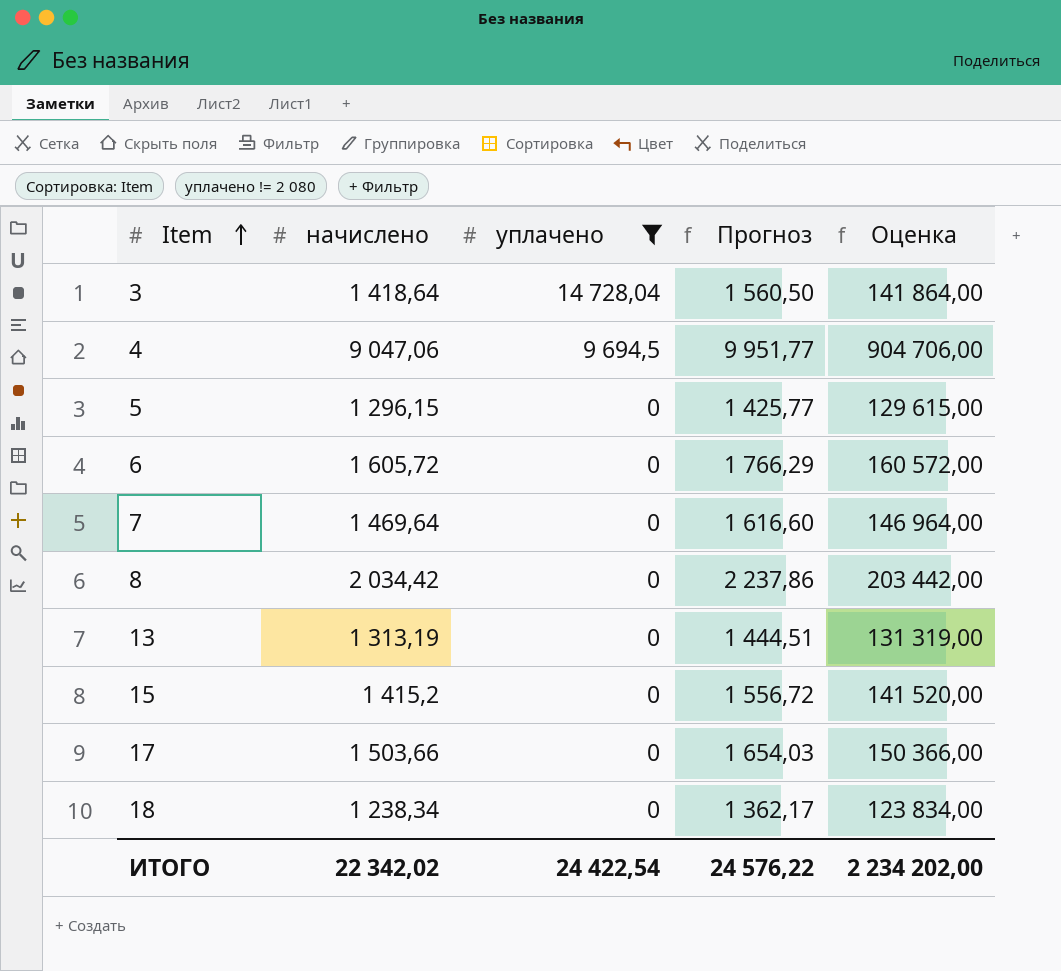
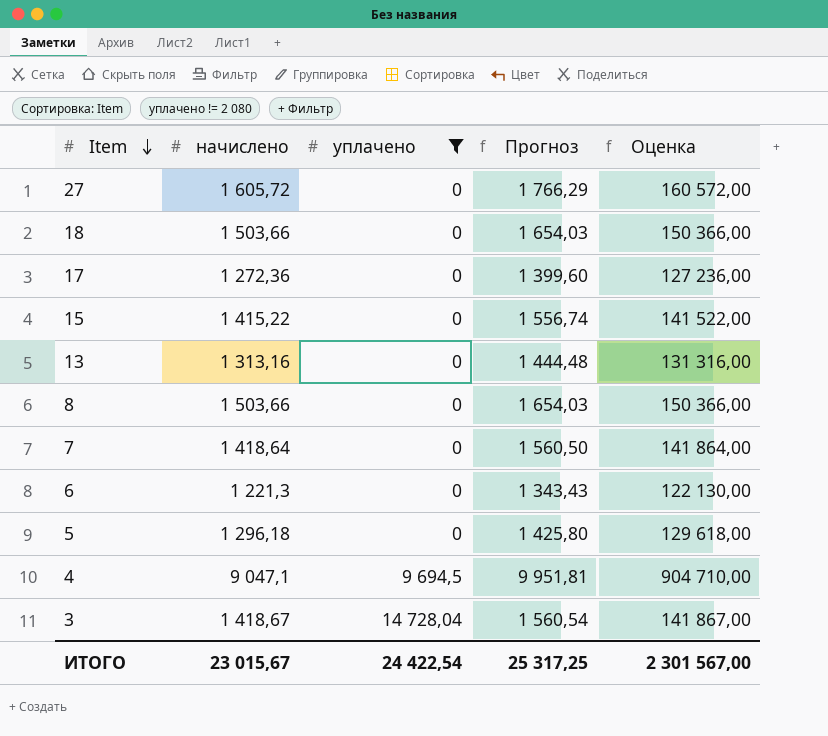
row order: Item ascending -> Item descending
row 27: none -> 1 605,72 | 0 | 1 766,29 | 160 572,00
18 | начислено: 1 238,34 -> 1 503,66
18 | Прогноз: 1 362,17 -> 1 654,03
18 | Оценка: 123 834,00 -> 150 366,00
17 | начислено: 1 503,66 -> 1 272,36
17 | Прогноз: 1 654,03 -> 1 399,60
17 | Оценка: 150 366,00 -> 127 236,00
15 | начислено: 1 415,2 -> 1 415,22
15 | Прогноз: 1 556,72 -> 1 556,74
15 | Оценка: 141 520,00 -> 141 522,00
13 | начислено: 1 313,19 -> 1 313,16
13 | Прогноз: 1 444,51 -> 1 444,48
13 | Оценка: 131 319,00 -> 131 316,00
8 | начислено: 2 034,42 -> 1 503,66
8 | Прогноз: 2 237,86 -> 1 654,03
8 | Оценка: 203 442,00 -> 150 366,00
7 | начислено: 1 469,64 -> 1 418,64
7 | Прогноз: 1 616,60 -> 1 560,50
7 | Оценка: 146 964,00 -> 141 864,00
6 | начислено: 1 605,72 -> 1 221,3
6 | Прогноз: 1 766,29 -> 1 343,43
6 | Оценка: 160 572,00 -> 122 130,00
5 | начислено: 1 296,15 -> 1 296,18
5 | Прогноз: 1 425,77 -> 1 425,80
5 | Оценка: 129 615,00 -> 129 618,00
4 | начислено: 9 047,06 -> 9 047,1
4 | Прогноз: 9 951,77 -> 9 951,81
4 | Оценка: 904 706,00 -> 904 710,00
3 | начислено: 1 418,64 -> 1 418,67
3 | Прогноз: 1 560,50 -> 1 560,54
3 | Оценка: 141 864,00 -> 141 867,00
ИТОГО | начислено: 22 342,02 -> 23 015,67
ИТОГО | Прогноз: 24 576,22 -> 25 317,25
ИТОГО | Оценка: 2 234 202,00 -> 2 301 567,00

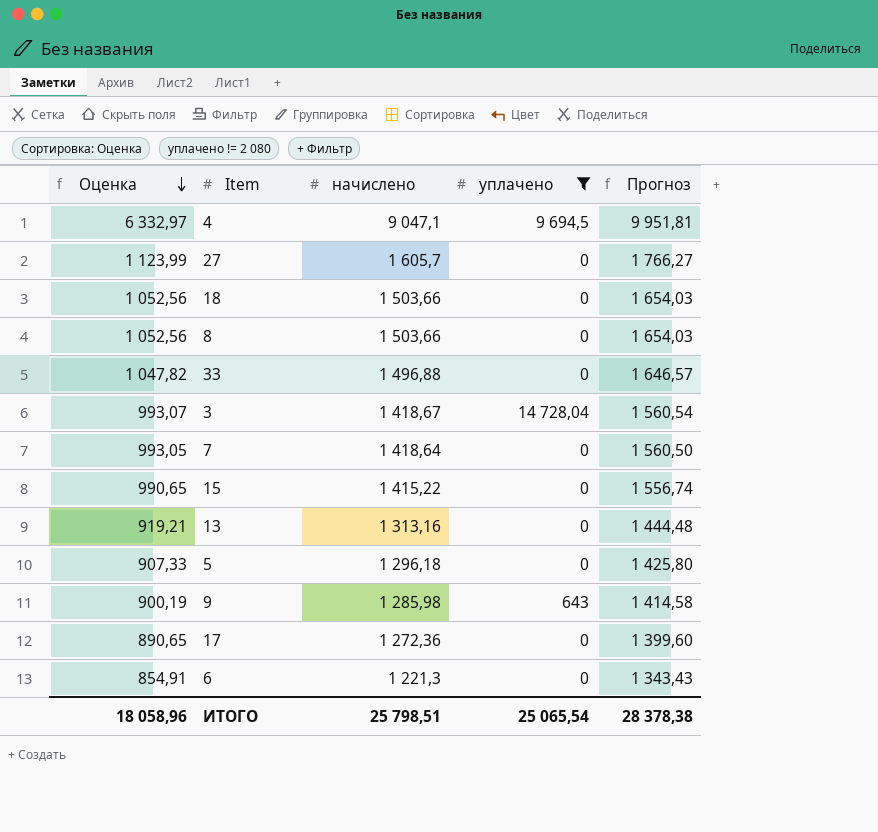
row order: Item descending -> Оценка descending
column Оценка | formula: [начислено] * 100 -> [начислено] * 0,7
column Оценка | position: 5 -> 1
27 | начислено: 1 605,72 -> 1 605,7
27 | Прогноз: 1 766,29 -> 1 766,27
row 33: none -> 1 047,82 | 1 496,88 | 0 | 1 646,57
row 9: none -> 900,19 | 1 285,98 | 643 | 1 414,58
ИТОГО | Оценка: 2 301 567,00 -> 18 058,96
ИТОГО | начислено: 23 015,67 -> 25 798,51
ИТОГО | уплачено: 24 422,54 -> 25 065,54
ИТОГО | Прогноз: 25 317,25 -> 28 378,38

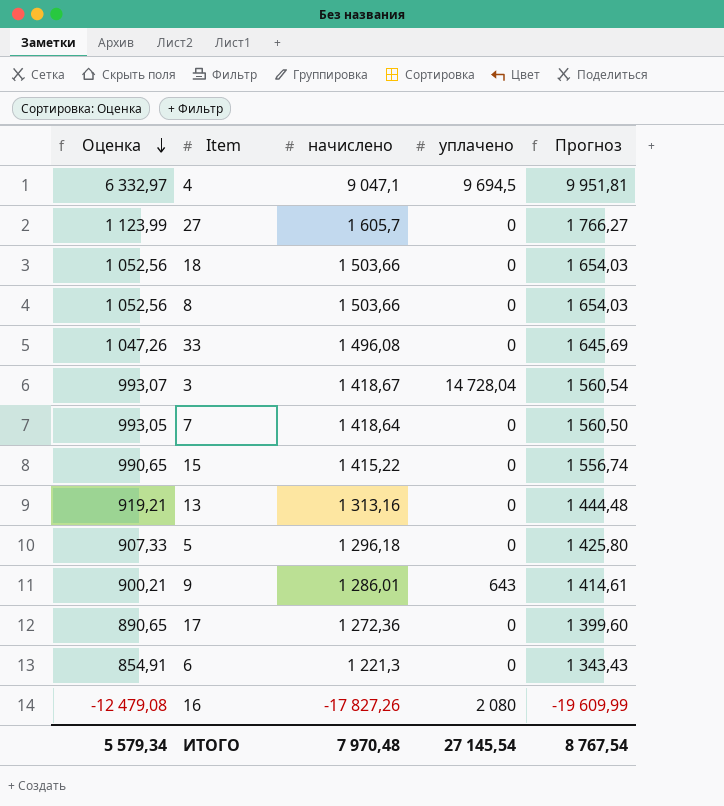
filter: уплачено != 2 080 -> none
33 | Оценка: 1 047,82 -> 1 047,26
33 | начислено: 1 496,88 -> 1 496,08
33 | Прогноз: 1 646,57 -> 1 645,69
9 | Оценка: 900,19 -> 900,21
9 | начислено: 1 285,98 -> 1 286,01
9 | Прогноз: 1 414,58 -> 1 414,61
ИТОГО | Оценка: 18 058,96 -> 5 579,34
ИТОГО | начислено: 25 798,51 -> 7 970,48
ИТОГО | уплачено: 25 065,54 -> 27 145,54
ИТОГО | Прогноз: 28 378,38 -> 8 767,54

